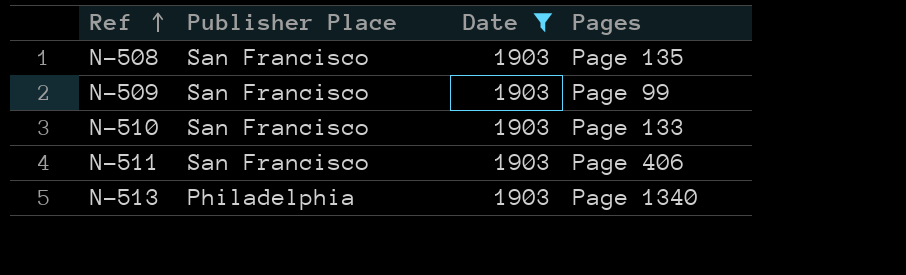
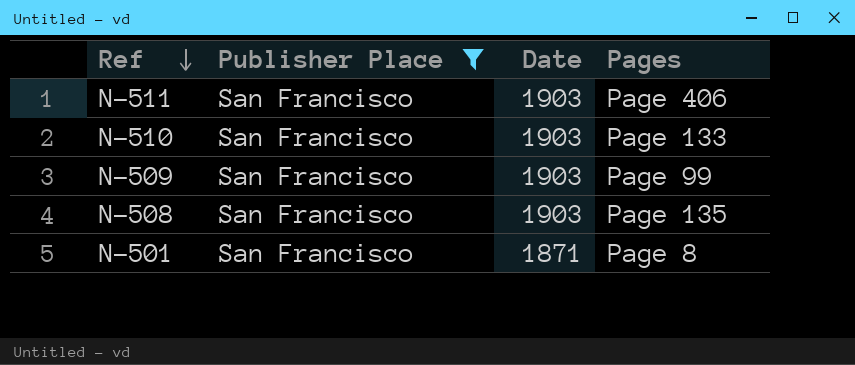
filter: Date = 1903 -> Publisher Place = San Francisco
row order: Ref ascending -> Ref descending

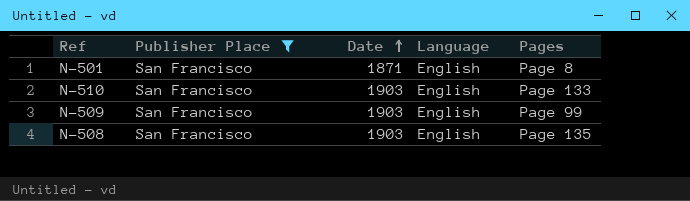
row order: Ref descending -> Date ascending
column Language | position: none -> 4
row N-511: San Francisco | 1903 | Page 406 -> none

